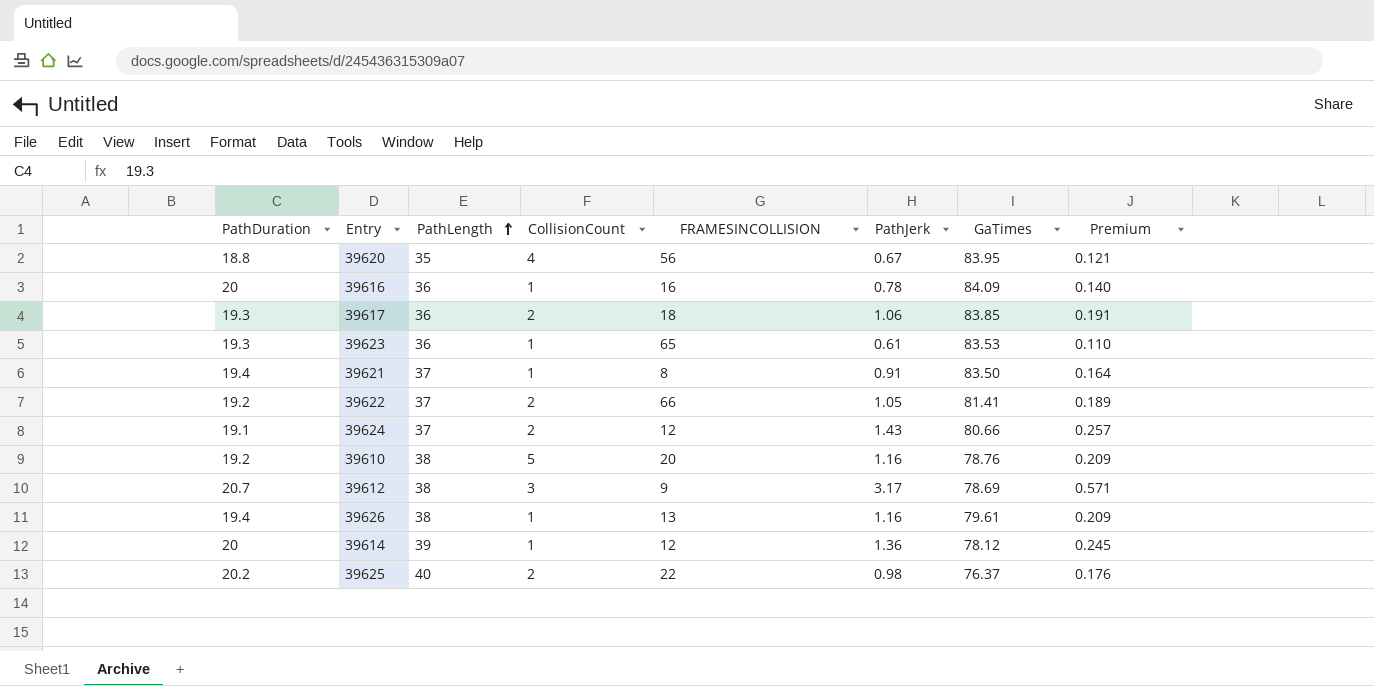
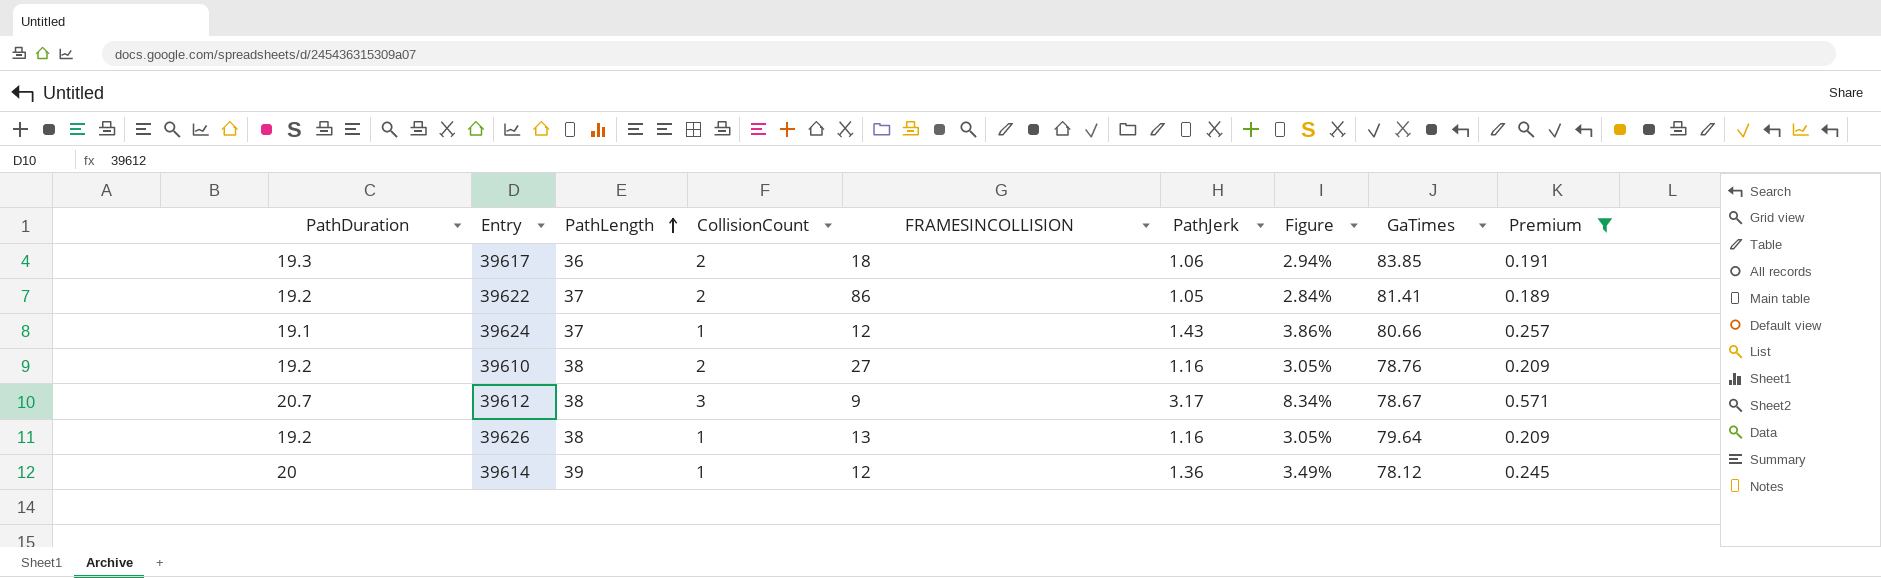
filter: none -> Premium >= 0.189
column Figure | formula: none -> [PathJerk] / [PathLength]
39622 | FRAMESINCOLLISION: 66 -> 86
39624 | CollisionCount: 2 -> 1
39610 | CollisionCount: 5 -> 2
39610 | FRAMESINCOLLISION: 20 -> 27
39612 | GaTimes: 78.69 -> 78.67
39626 | PathDuration: 19.4 -> 19.2
39626 | GaTimes: 79.61 -> 79.64

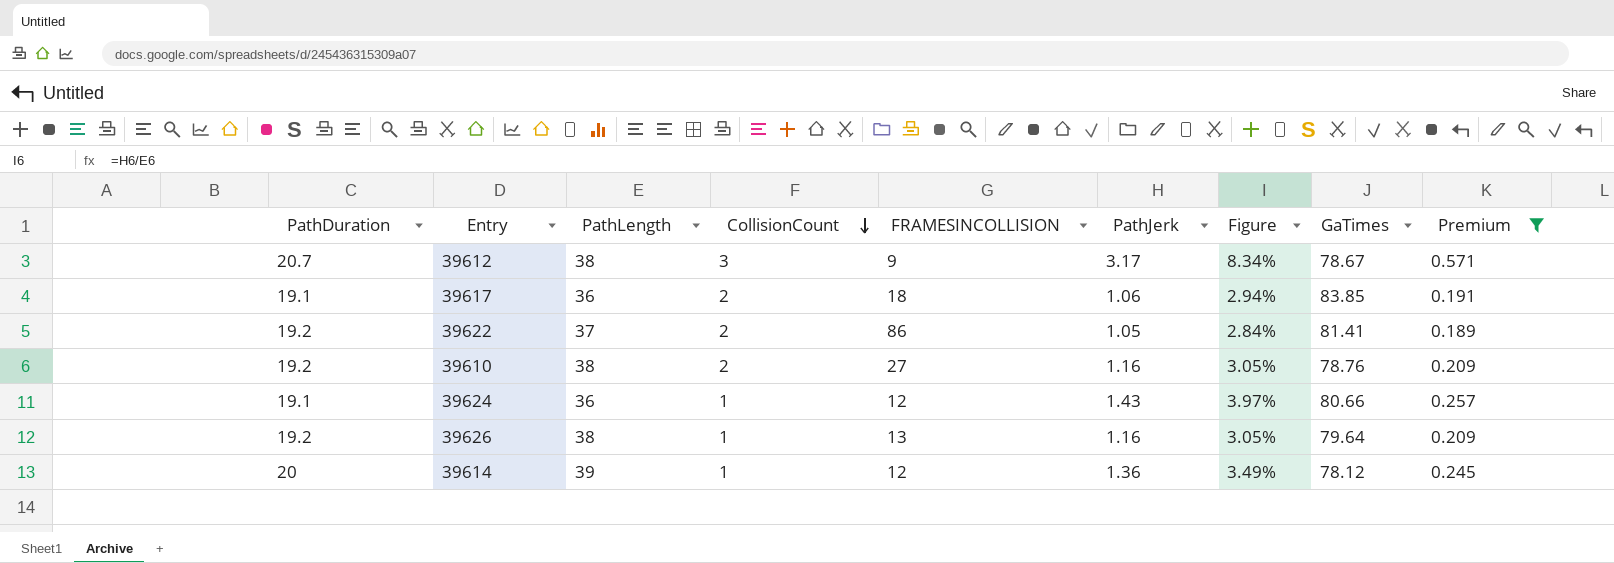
row order: PathLength ascending -> CollisionCount descending
39617 | PathDuration: 19.3 -> 19.1
39624 | PathLength: 37 -> 36
39624 | Figure: 3.86% -> 3.97%

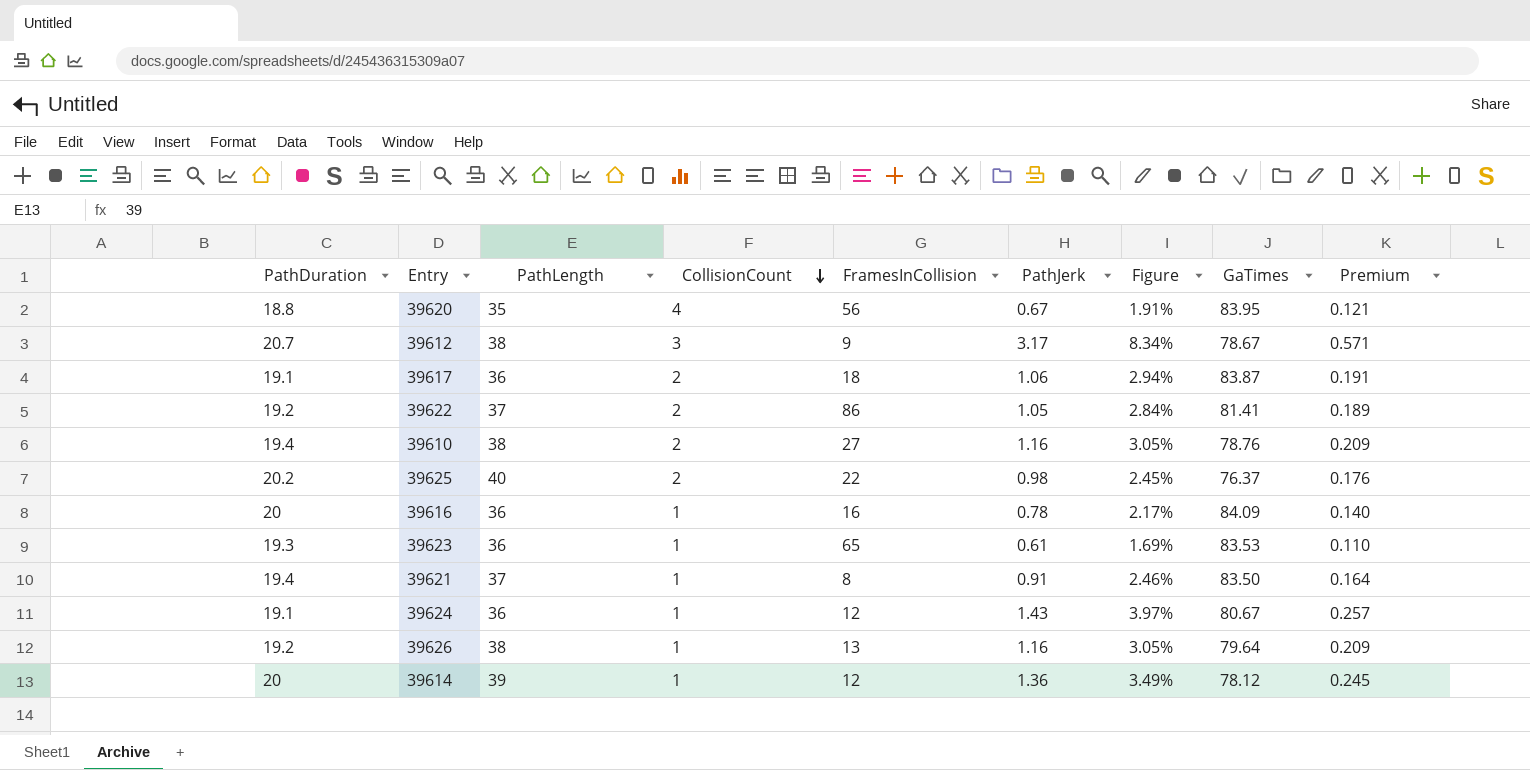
filter: Premium >= 0.189 -> none
column name: FRAMESINCOLLISION -> FramesInCollision
39617 | GaTimes: 83.85 -> 83.87
39610 | PathDuration: 19.2 -> 19.4
39624 | GaTimes: 80.66 -> 80.67

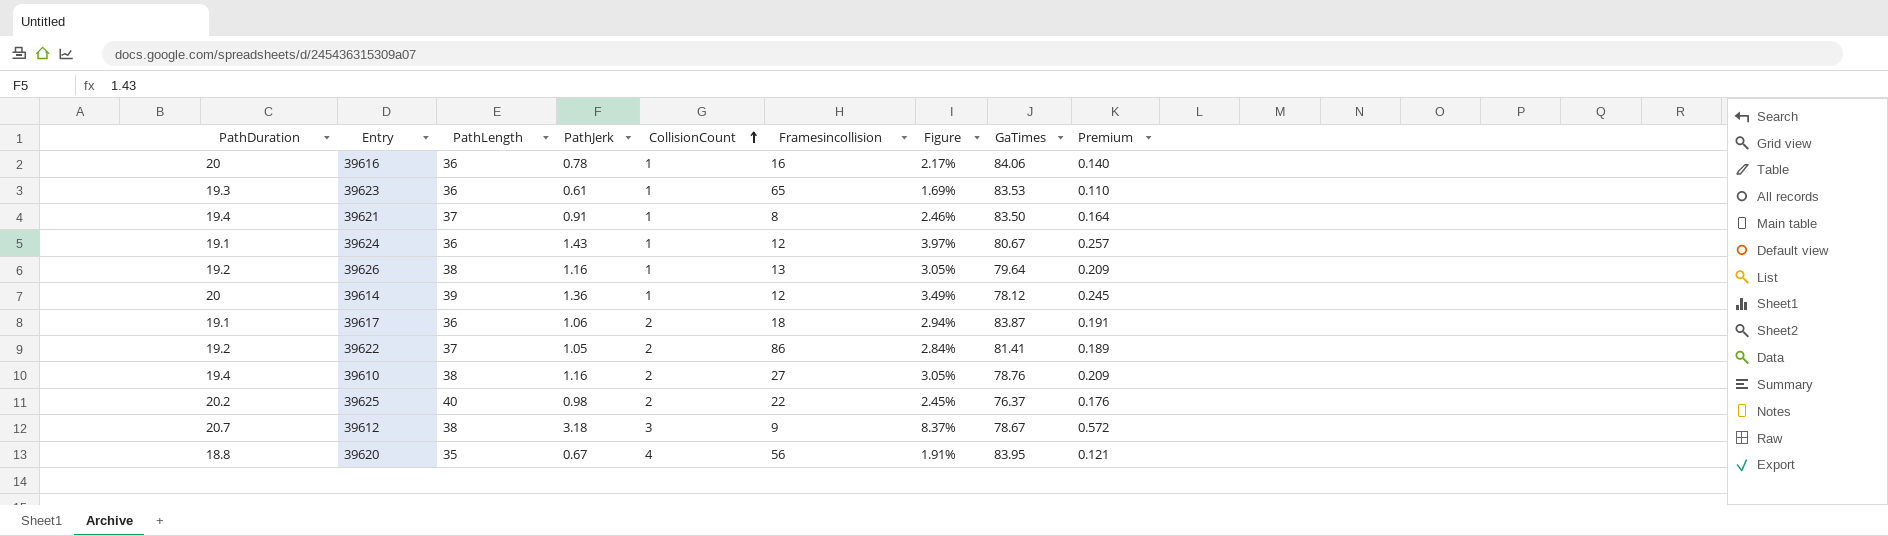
row order: CollisionCount descending -> CollisionCount ascending
column PathJerk | position: 6 -> 4
column name: FramesInCollision -> Framesincollision
39616 | GaTimes: 84.09 -> 84.06
39612 | PathJerk: 3.17 -> 3.18
39612 | Figure: 8.34% -> 8.37%
39612 | Premium: 0.571 -> 0.572

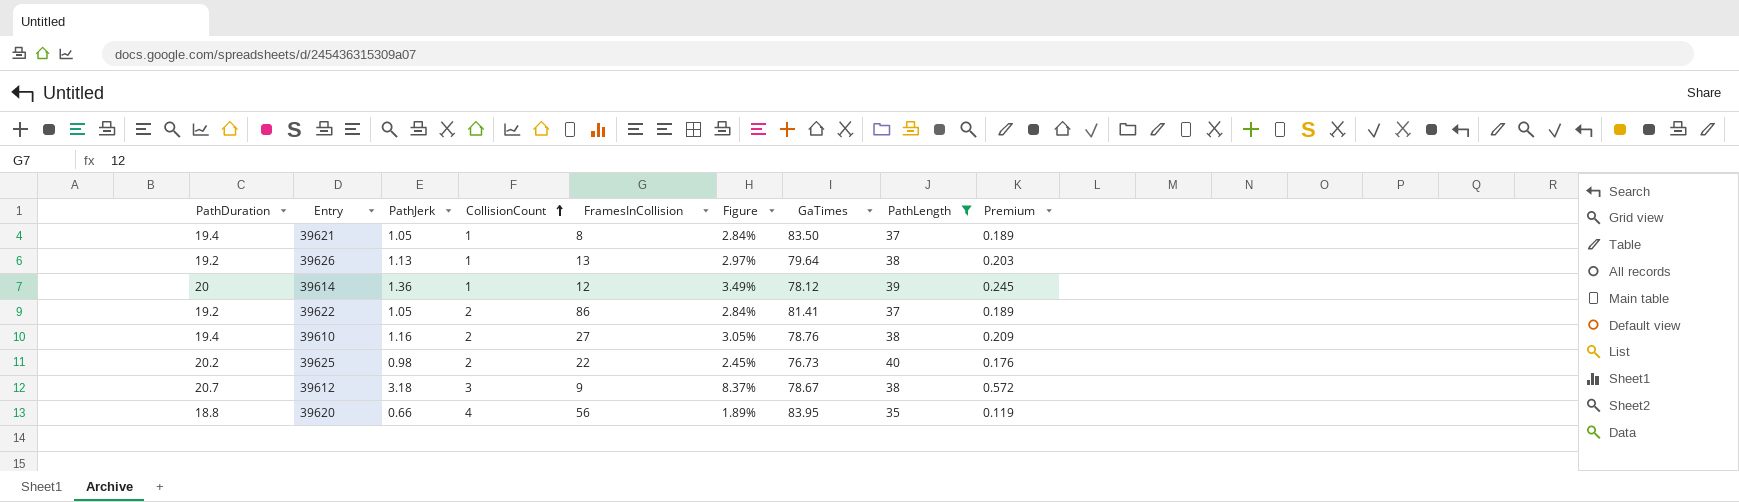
filter: none -> PathLength != 36
column name: Framesincollision -> FramesInCollision
column PathLength | position: 3 -> 8
39621 | PathJerk: 0.91 -> 1.05
39621 | Figure: 2.46% -> 2.84%
39621 | Premium: 0.164 -> 0.189
39626 | PathJerk: 1.16 -> 1.13
39626 | Figure: 3.05% -> 2.97%
39626 | Premium: 0.209 -> 0.203
39625 | GaTimes: 76.37 -> 76.73
39620 | PathJerk: 0.67 -> 0.66
39620 | Figure: 1.91% -> 1.89%
39620 | Premium: 0.121 -> 0.119

